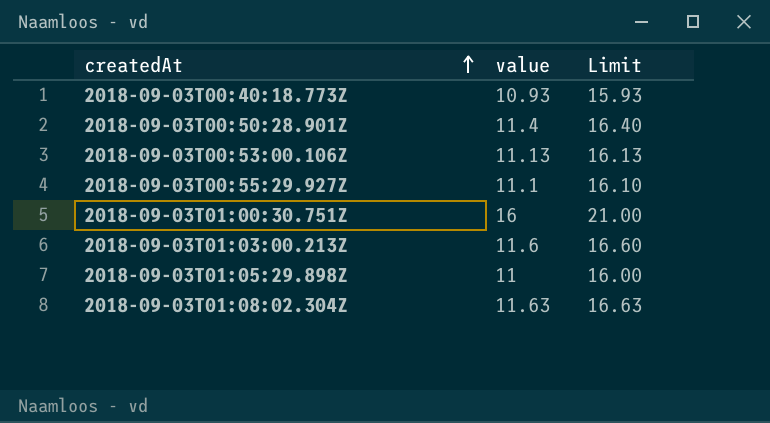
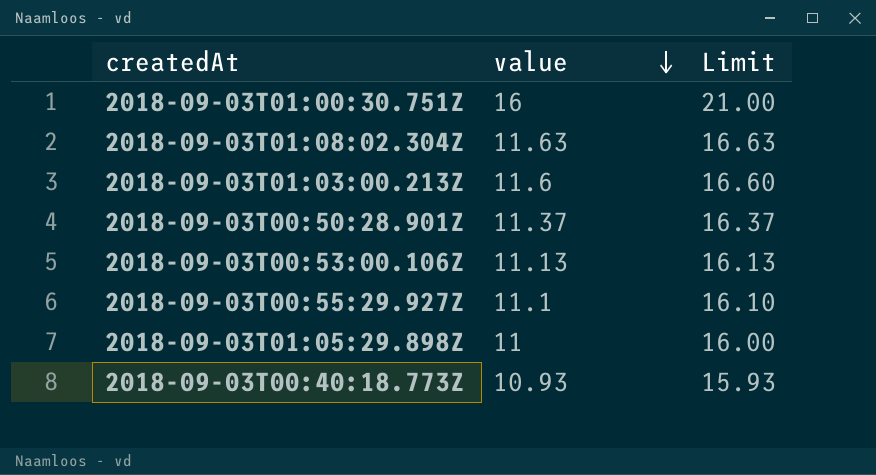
row order: createdAt ascending -> value descending
2018-09-03T00:50:28.901Z | value: 11.4 -> 11.37
2018-09-03T00:50:28.901Z | Limit: 16.40 -> 16.37

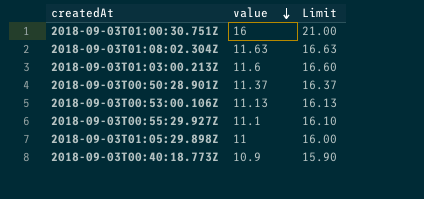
2018-09-03T00:40:18.773Z | value: 10.93 -> 10.9
2018-09-03T00:40:18.773Z | Limit: 15.93 -> 15.90

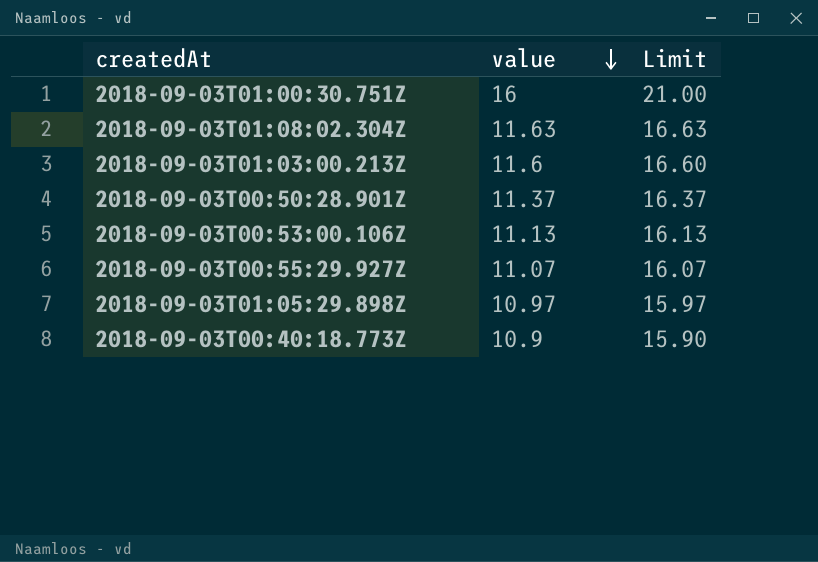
2018-09-03T00:55:29.927Z | value: 11.1 -> 11.07
2018-09-03T00:55:29.927Z | Limit: 16.10 -> 16.07
2018-09-03T01:05:29.898Z | value: 11 -> 10.97
2018-09-03T01:05:29.898Z | Limit: 16.00 -> 15.97

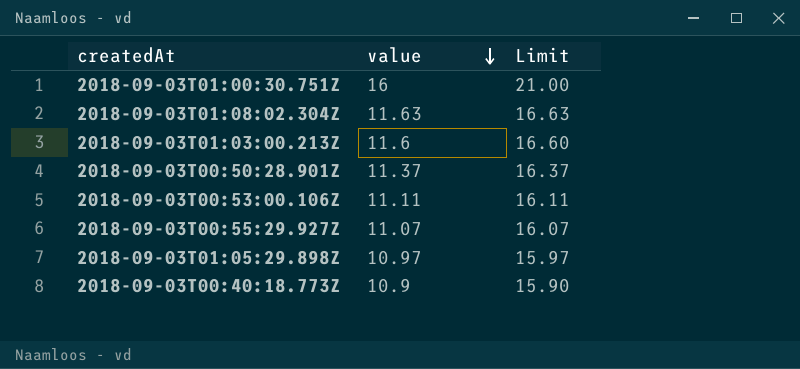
2018-09-03T00:53:00.106Z | value: 11.13 -> 11.11
2018-09-03T00:53:00.106Z | Limit: 16.13 -> 16.11

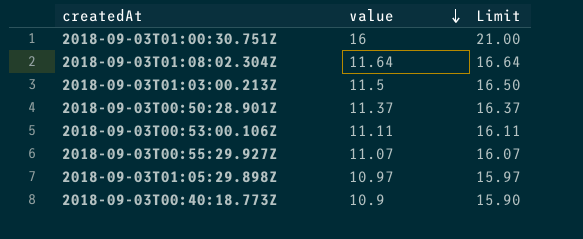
2018-09-03T01:08:02.304Z | value: 11.63 -> 11.64
2018-09-03T01:08:02.304Z | Limit: 16.63 -> 16.64
2018-09-03T01:03:00.213Z | value: 11.6 -> 11.5
2018-09-03T01:03:00.213Z | Limit: 16.60 -> 16.50

